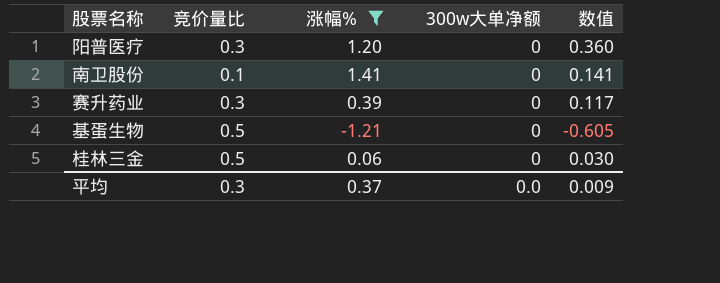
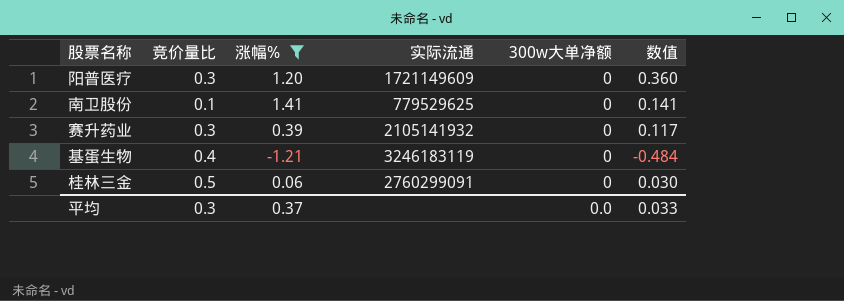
column 实际流通 | position: none -> 4
基蛋生物 | 竞价量比: 0.5 -> 0.4
基蛋生物 | 数值: -0.605 -> -0.484
平均 | 数值: 0.009 -> 0.033

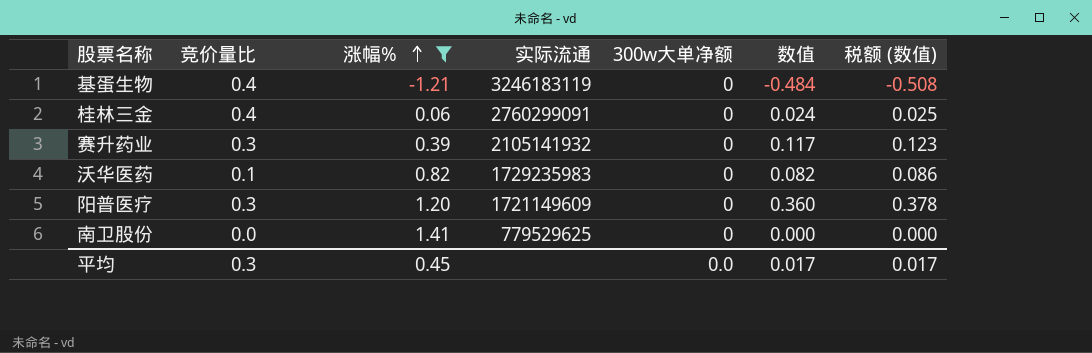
row order: none -> 涨幅% ascending
column 税额 (数值) | formula: none -> [数值] * 1.05
桂林三金 | 竞价量比: 0.5 -> 0.4
桂林三金 | 数值: 0.030 -> 0.024
row 沃华医药: none -> 0.1 | 0.82 | 1729235983 | 0 | 0.082 | 0.086
南卫股份 | 竞价量比: 0.1 -> 0.0
南卫股份 | 数值: 0.141 -> 0.000
平均 | 涨幅%: 0.37 -> 0.45
平均 | 数值: 0.033 -> 0.017

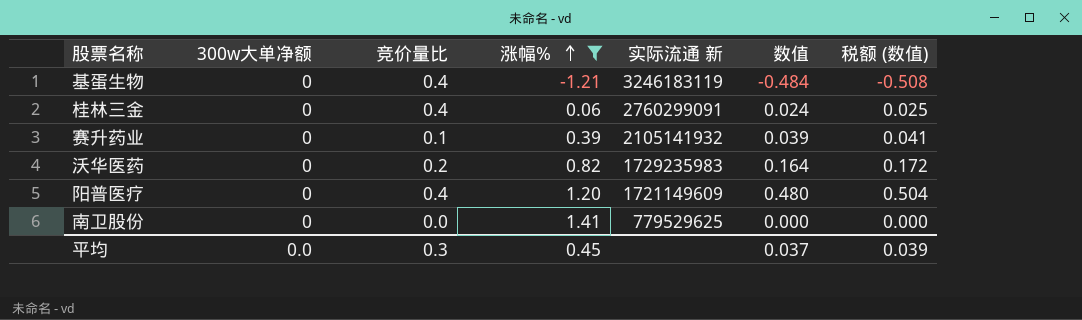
column 300w大单净额 | position: 5 -> 2
column name: 实际流通 -> 实际流通 新
赛升药业 | 竞价量比: 0.3 -> 0.1
赛升药业 | 数值: 0.117 -> 0.039
赛升药业 | 税额 (数值): 0.123 -> 0.041
沃华医药 | 竞价量比: 0.1 -> 0.2
沃华医药 | 数值: 0.082 -> 0.164
沃华医药 | 税额 (数值): 0.086 -> 0.172
阳普医疗 | 竞价量比: 0.3 -> 0.4
阳普医疗 | 数值: 0.360 -> 0.480
阳普医疗 | 税额 (数值): 0.378 -> 0.504
平均 | 数值: 0.017 -> 0.037
平均 | 税额 (数值): 0.017 -> 0.039

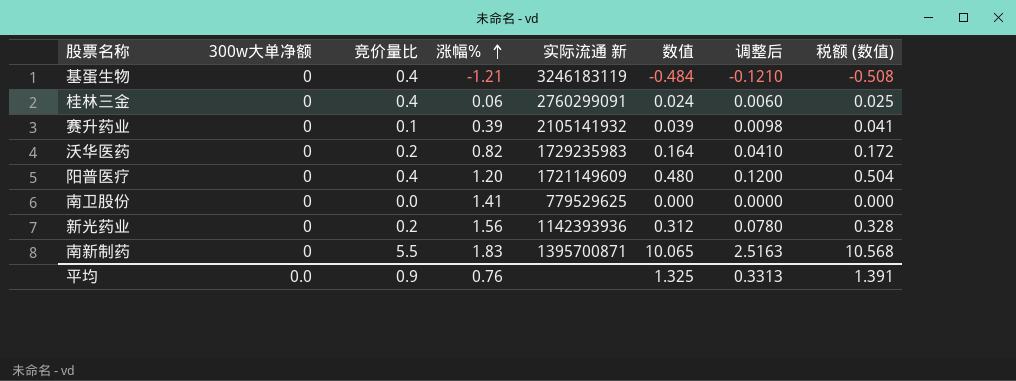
filter: 涨幅% <= 1.41 -> none
column 调整后 | formula: none -> [数值] * 0.25
平均 | 竞价量比: 0.3 -> 0.9
平均 | 涨幅%: 0.45 -> 0.76
平均 | 数值: 0.037 -> 1.325
平均 | 税额 (数值): 0.039 -> 1.391

